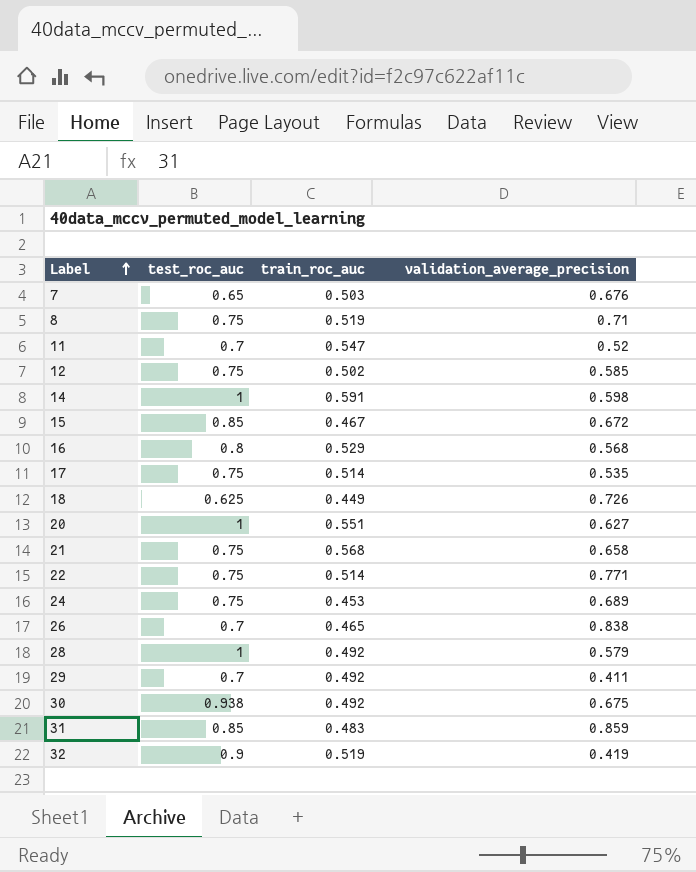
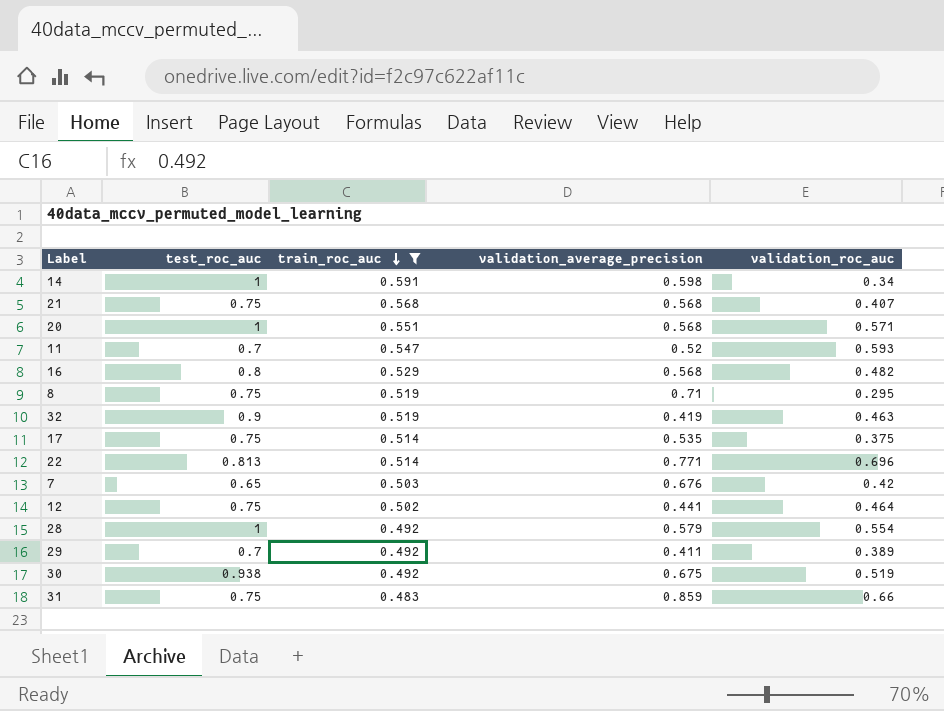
filter: none -> train_roc_auc >= 0.483
row order: Label ascending -> train_roc_auc descending
column validation_roc_auc | position: none -> 5
21 | validation_average_precision: 0.658 -> 0.568
20 | validation_average_precision: 0.627 -> 0.568
22 | test_roc_auc: 0.75 -> 0.813
12 | validation_average_precision: 0.585 -> 0.441
31 | test_roc_auc: 0.85 -> 0.75

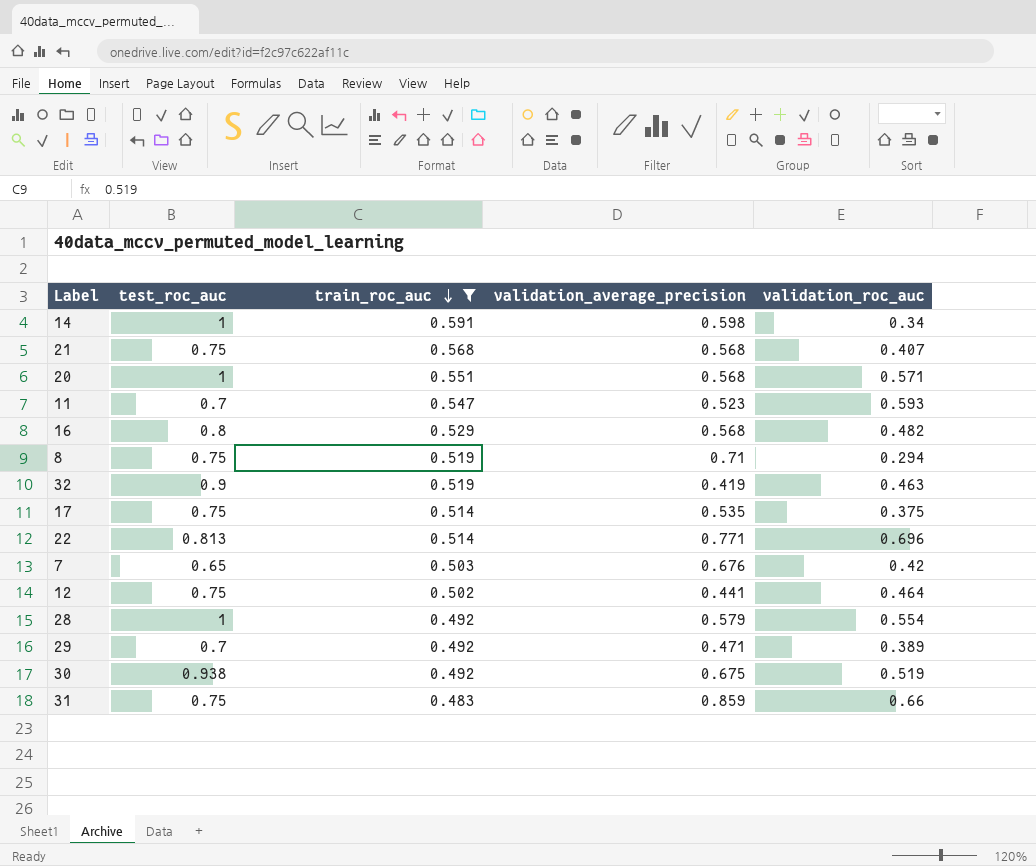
11 | validation_average_precision: 0.52 -> 0.523
8 | validation_roc_auc: 0.295 -> 0.294
29 | validation_average_precision: 0.411 -> 0.471

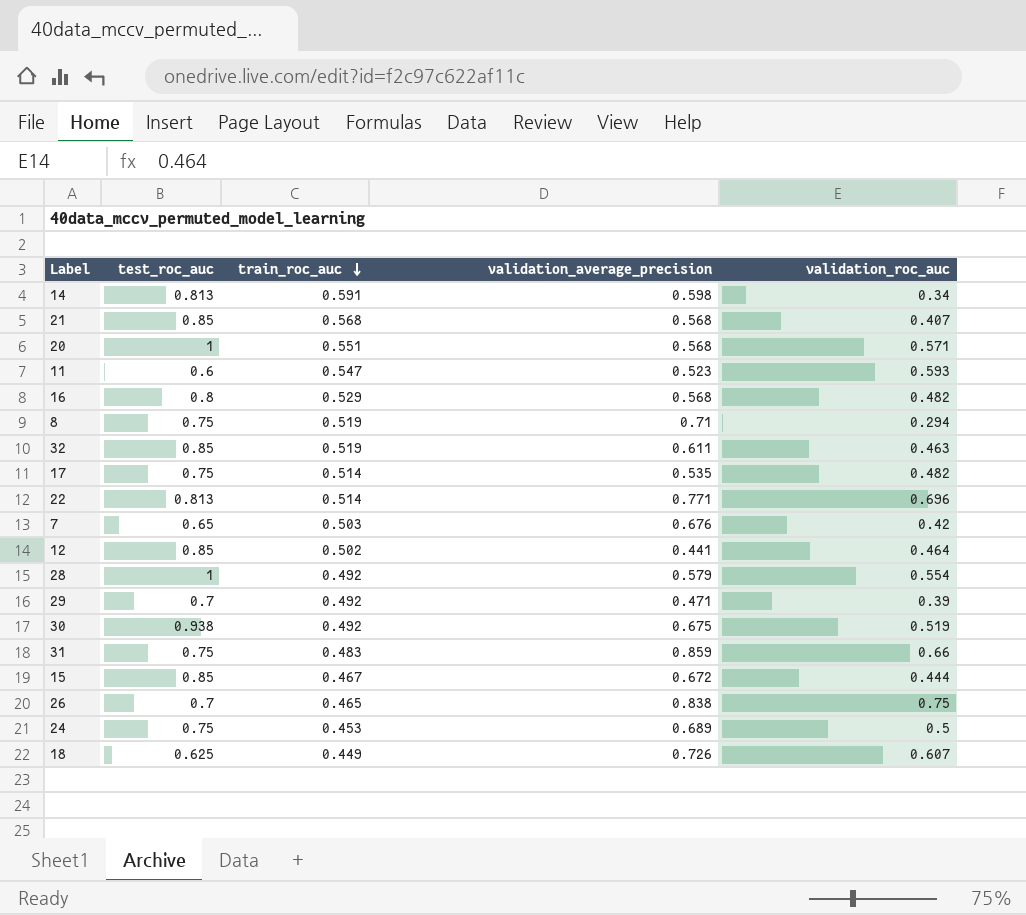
filter: train_roc_auc >= 0.483 -> none
14 | test_roc_auc: 1 -> 0.813
21 | test_roc_auc: 0.75 -> 0.85
11 | test_roc_auc: 0.7 -> 0.6
32 | test_roc_auc: 0.9 -> 0.85
32 | validation_average_precision: 0.419 -> 0.611
17 | validation_roc_auc: 0.375 -> 0.482
12 | test_roc_auc: 0.75 -> 0.85
29 | validation_roc_auc: 0.389 -> 0.39

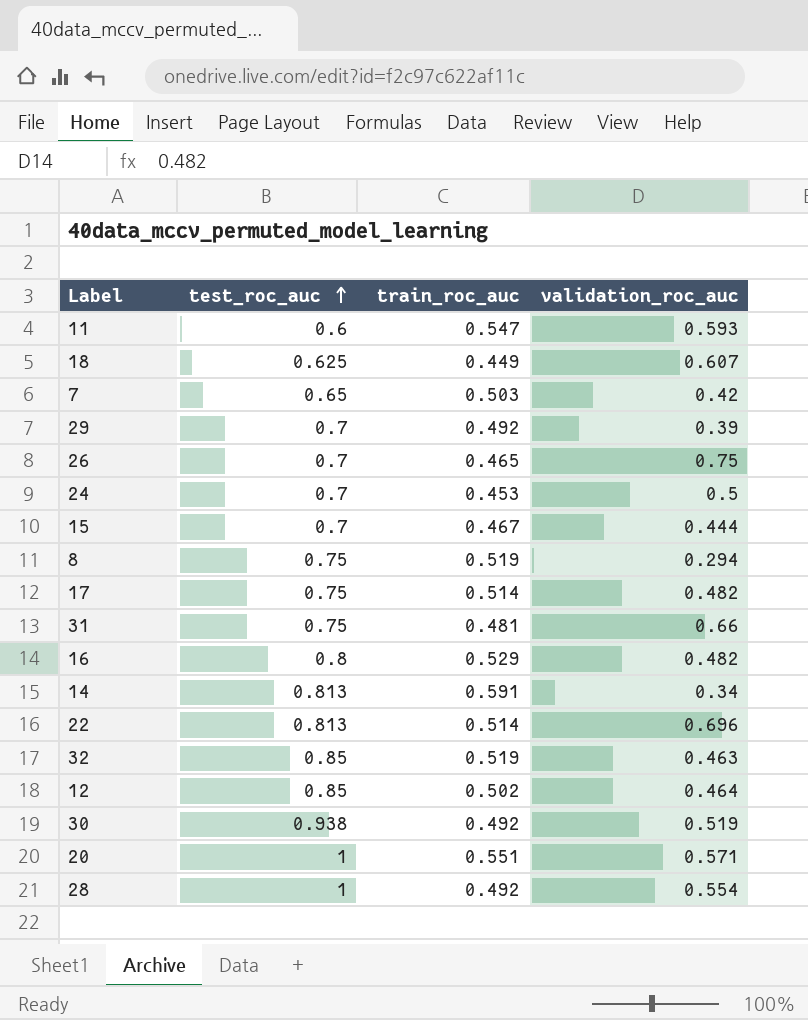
row order: train_roc_auc descending -> test_roc_auc ascending
column validation_average_precision | position: 4 -> none
row 21: 0.85 | 0.568 | 0.568 | 0.407 -> none
24 | test_roc_auc: 0.75 -> 0.7
15 | test_roc_auc: 0.85 -> 0.7
31 | train_roc_auc: 0.483 -> 0.481

